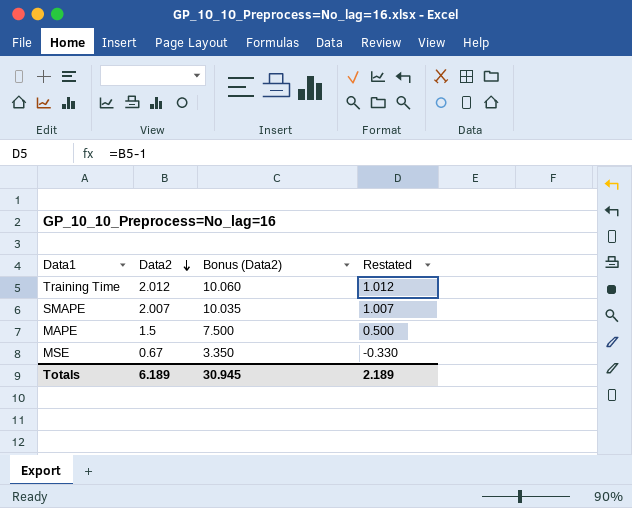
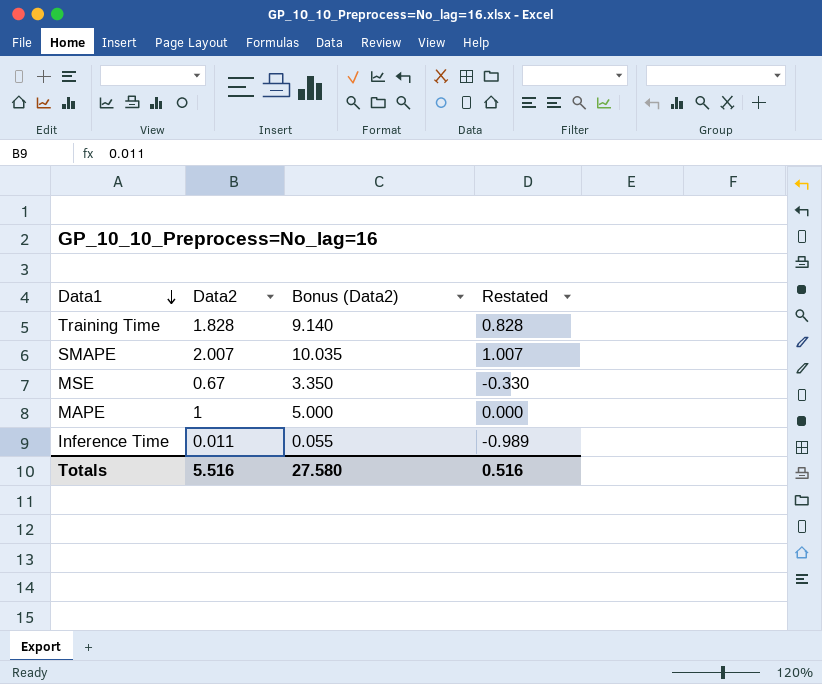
row order: Data2 descending -> Data1 descending
Training Time | Data2: 2.012 -> 1.828
Training Time | Bonus (Data2): 10.060 -> 9.140
Training Time | Restated: 1.012 -> 0.828
MAPE | Data2: 1.5 -> 1
MAPE | Bonus (Data2): 7.500 -> 5.000
MAPE | Restated: 0.500 -> 0.000
row Inference Time: none -> 0.011 | 0.055 | -0.989
Totals | Data2: 6.189 -> 5.516
Totals | Bonus (Data2): 30.945 -> 27.580
Totals | Restated: 2.189 -> 0.516

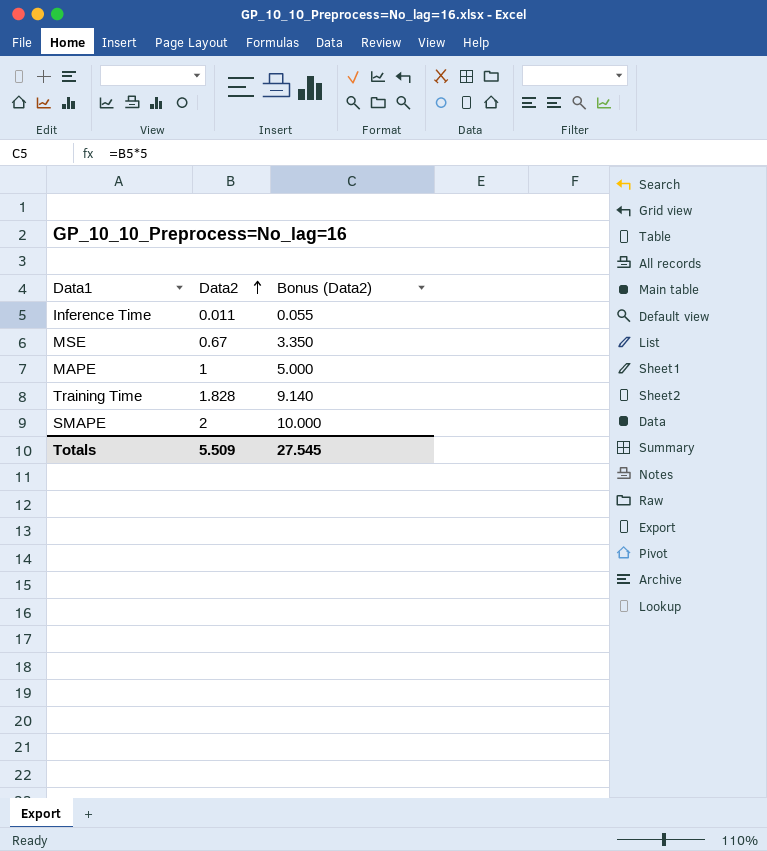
row order: Data1 descending -> Data2 ascending
column Restated | formula: [Data2] - 1 -> none
SMAPE | Data2: 2.007 -> 2
SMAPE | Bonus (Data2): 10.035 -> 10.000
Totals | Data2: 5.516 -> 5.509
Totals | Bonus (Data2): 27.580 -> 27.545

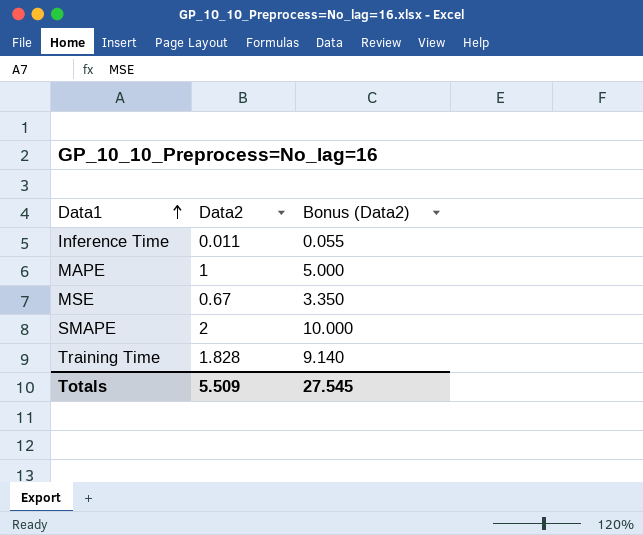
row order: Data2 ascending -> Data1 ascending

